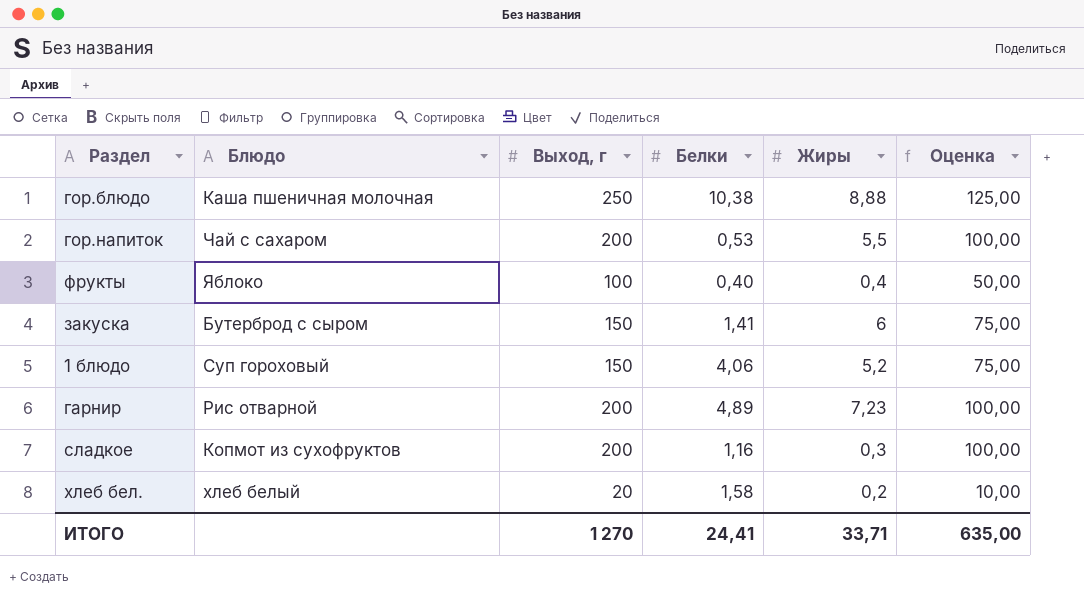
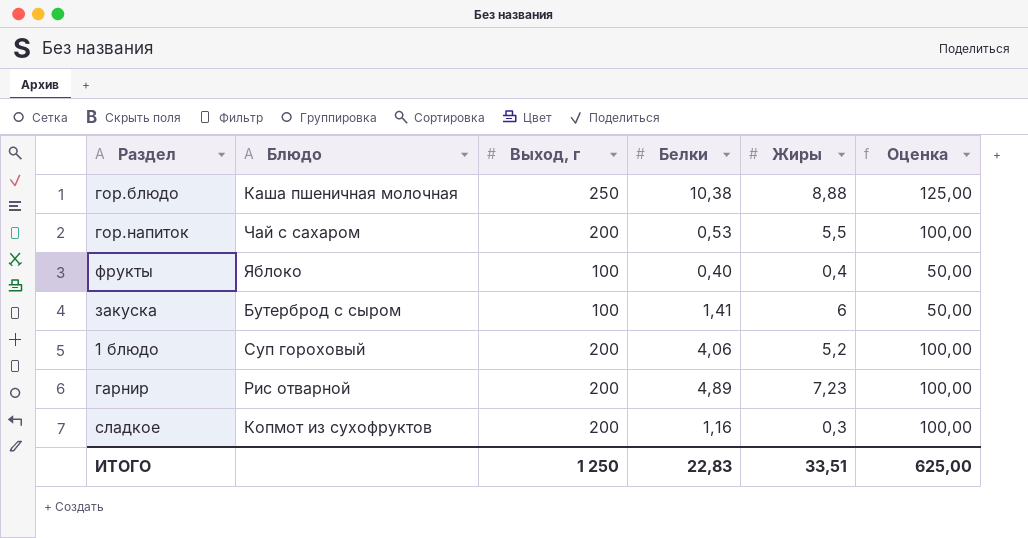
row хлеб бел.: хлеб белый | 20 | 1,58 | 0,2 | 10,00 -> none
закуска | Выход, г: 150 -> 100
закуска | Оценка: 75,00 -> 50,00
1 блюдо | Выход, г: 150 -> 200
1 блюдо | Оценка: 75,00 -> 100,00
ИТОГО | Выход, г: 1 270 -> 1 250
ИТОГО | Белки: 24,41 -> 22,83
ИТОГО | Жиры: 33,71 -> 33,51
ИТОГО | Оценка: 635,00 -> 625,00

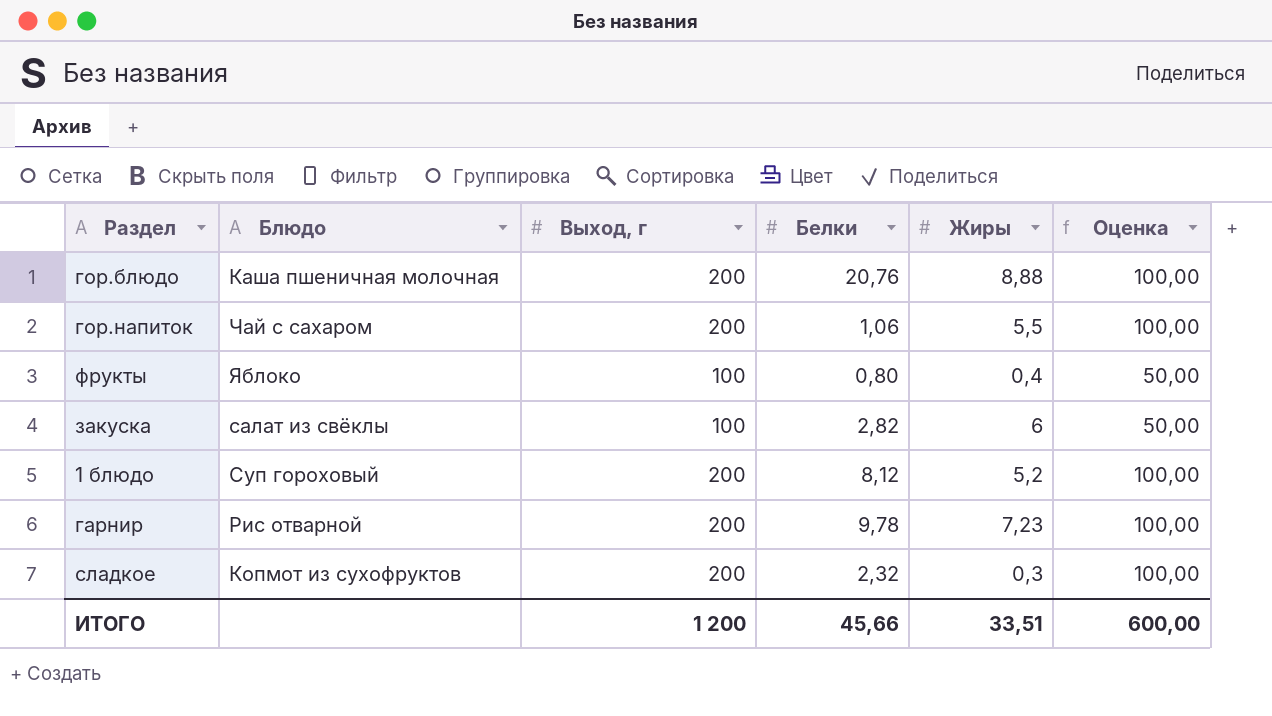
гор.блюдо | Выход, г: 250 -> 200
гор.блюдо | Белки: 10,38 -> 20,76
гор.блюдо | Оценка: 125,00 -> 100,00
гор.напиток | Белки: 0,53 -> 1,06
фрукты | Белки: 0,40 -> 0,80
закуска | Блюдо: Бутерброд с сыром -> салат из свёклы
закуска | Белки: 1,41 -> 2,82
1 блюдо | Белки: 4,06 -> 8,12
гарнир | Белки: 4,89 -> 9,78
сладкое | Белки: 1,16 -> 2,32
ИТОГО | Выход, г: 1 250 -> 1 200
ИТОГО | Белки: 22,83 -> 45,66
ИТОГО | Оценка: 625,00 -> 600,00

